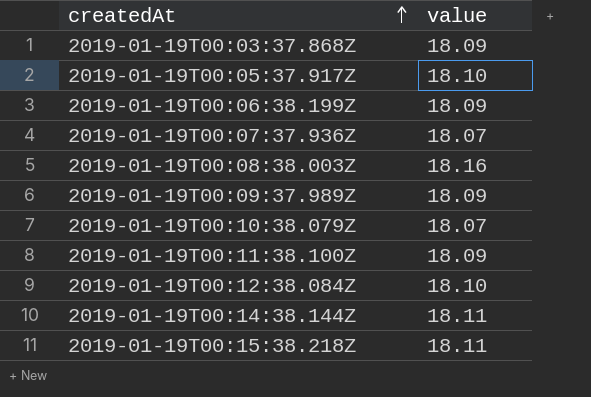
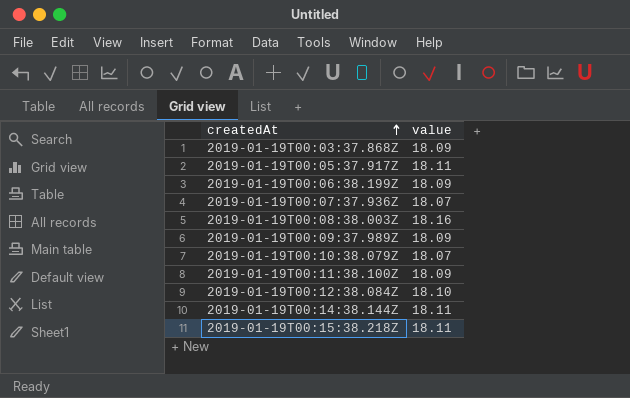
2019-01-19T00:05:37.917Z | value: 18.10 -> 18.11

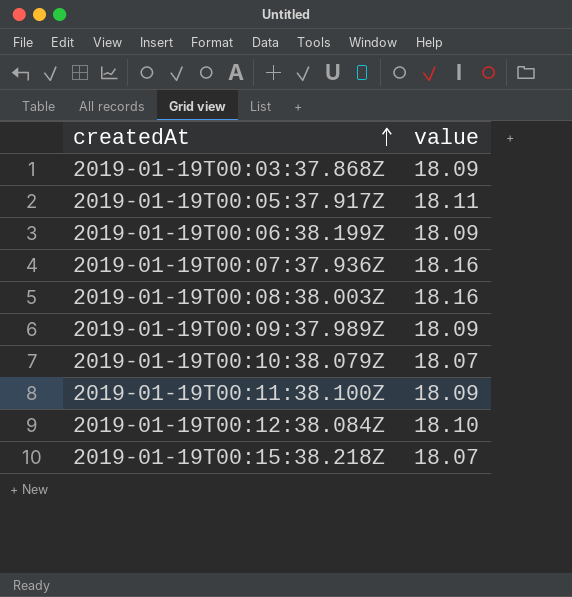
row 2019-01-19T00:14:38.144Z: 18.11 -> none
2019-01-19T00:07:37.936Z | value: 18.07 -> 18.16
2019-01-19T00:15:38.218Z | value: 18.11 -> 18.07

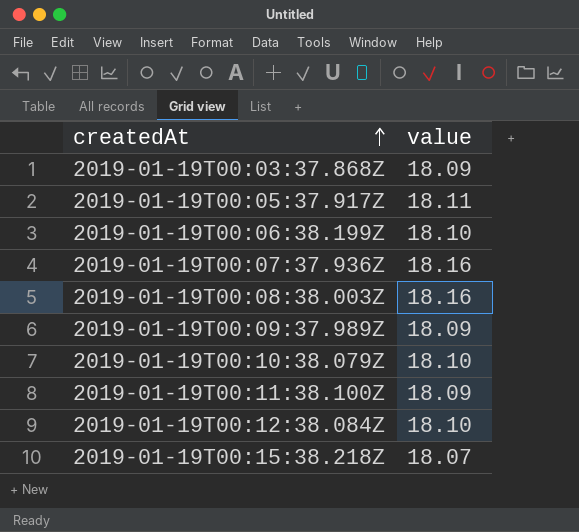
2019-01-19T00:06:38.199Z | value: 18.09 -> 18.10
2019-01-19T00:10:38.079Z | value: 18.07 -> 18.10

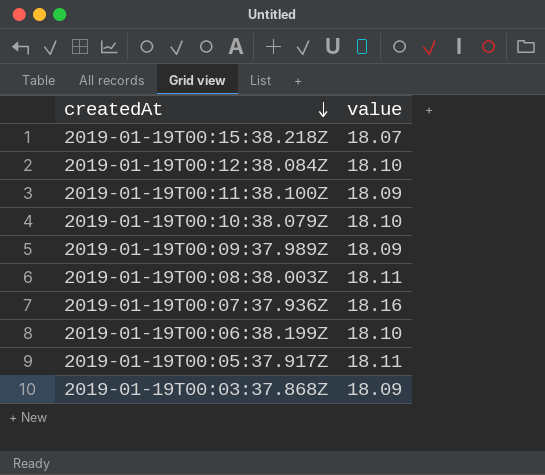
row order: createdAt ascending -> createdAt descending
2019-01-19T00:08:38.003Z | value: 18.16 -> 18.11

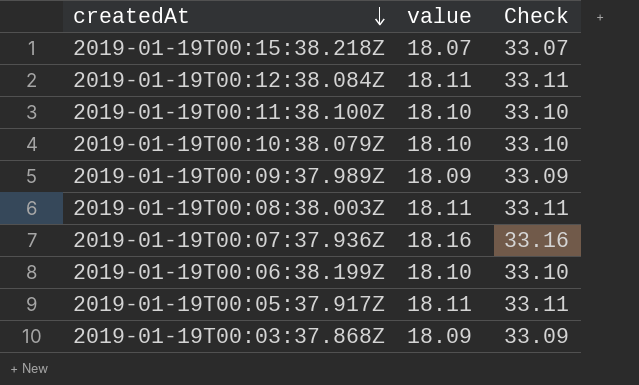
column Check | formula: none -> [value] + 15
2019-01-19T00:12:38.084Z | value: 18.10 -> 18.11
2019-01-19T00:11:38.100Z | value: 18.09 -> 18.10

